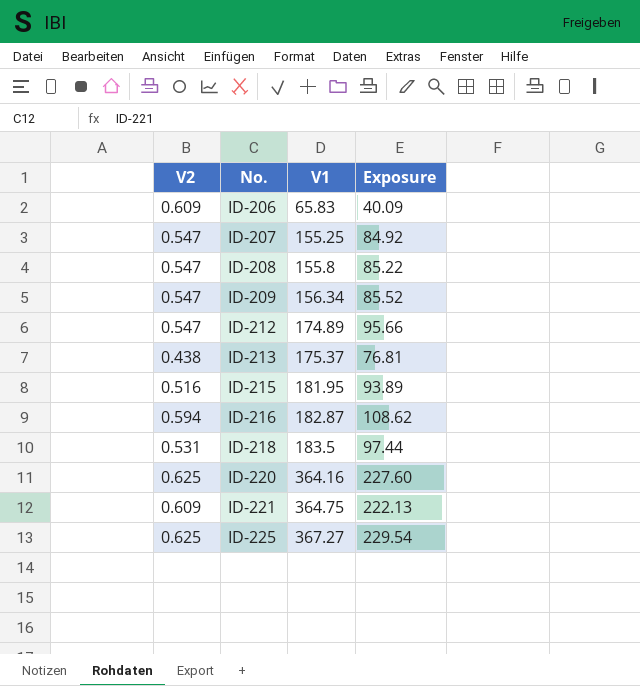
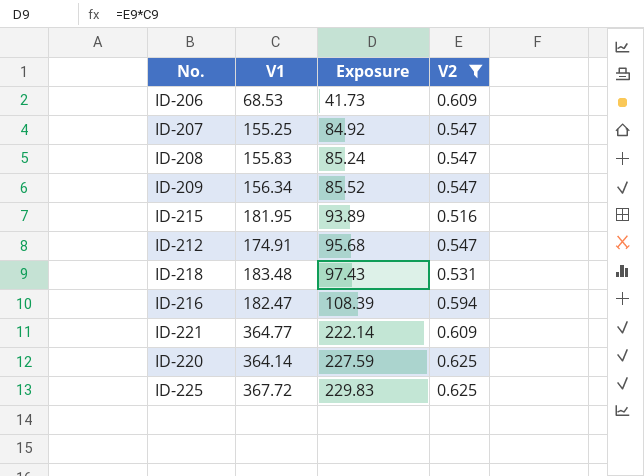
filter: none -> V2 != 0.438
row order: No. ascending -> Exposure ascending
column V2 | position: 1 -> 4
ID-206 | V1: 65.83 -> 68.53
ID-206 | Exposure: 40.09 -> 41.73
ID-208 | V1: 155.8 -> 155.83
ID-208 | Exposure: 85.22 -> 85.24
ID-212 | V1: 174.89 -> 174.91
ID-212 | Exposure: 95.66 -> 95.68
ID-218 | V1: 183.5 -> 183.48
ID-218 | Exposure: 97.44 -> 97.43
ID-216 | V1: 182.87 -> 182.47
ID-216 | Exposure: 108.62 -> 108.39
ID-221 | V1: 364.75 -> 364.77
ID-221 | Exposure: 222.13 -> 222.14
ID-220 | V1: 364.16 -> 364.14
ID-220 | Exposure: 227.60 -> 227.59
ID-225 | V1: 367.27 -> 367.72
ID-225 | Exposure: 229.54 -> 229.83

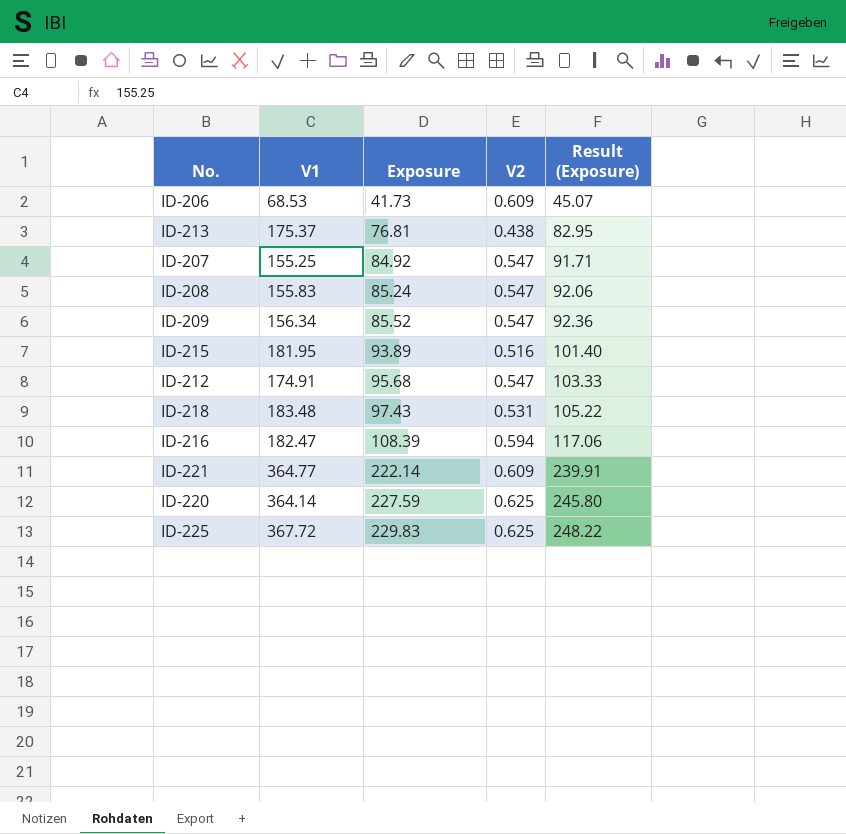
filter: V2 != 0.438 -> none
column Result (Exposure) | formula: none -> [Exposure] * 1.08

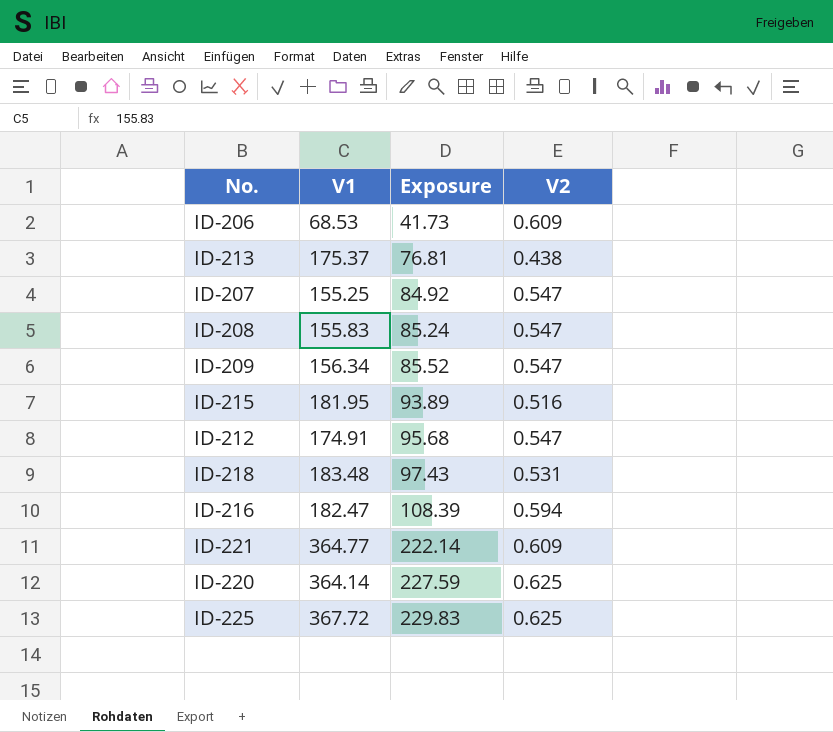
column Result (Exposure) | formula: [Exposure] * 1.08 -> none

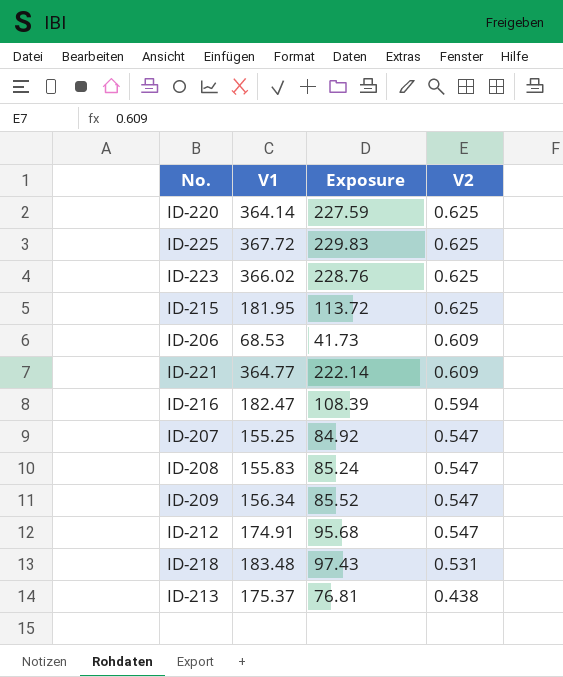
row order: Exposure ascending -> V2 descending
row ID-223: none -> 366.02 | 228.76 | 0.625
ID-215 | Exposure: 93.89 -> 113.72
ID-215 | V2: 0.516 -> 0.625

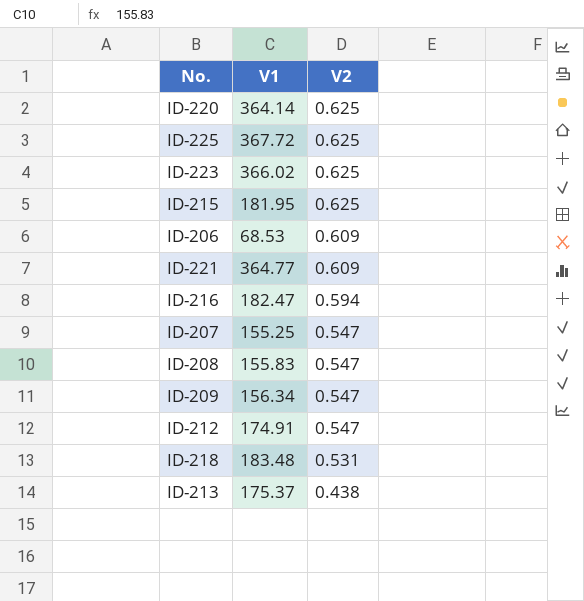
column Exposure | formula: [V1] * [V2] -> none

